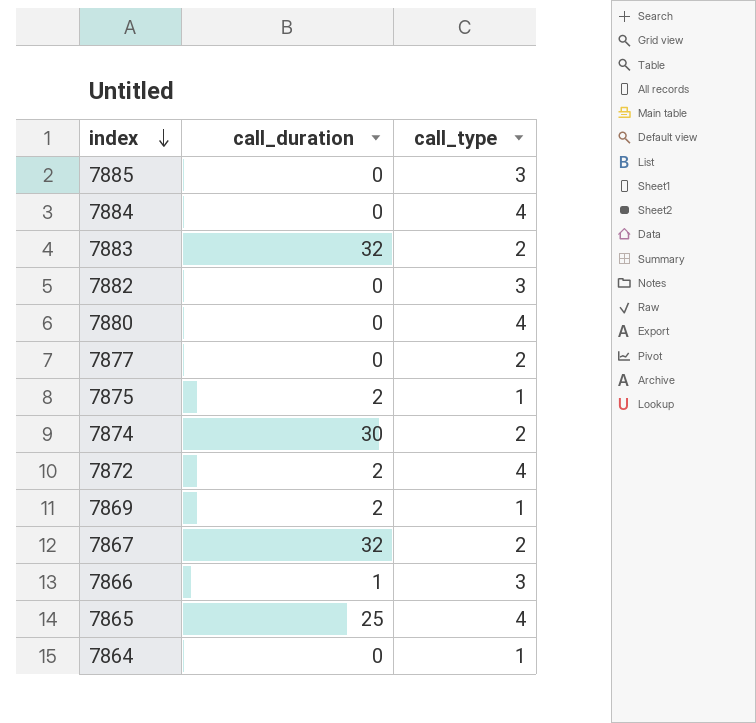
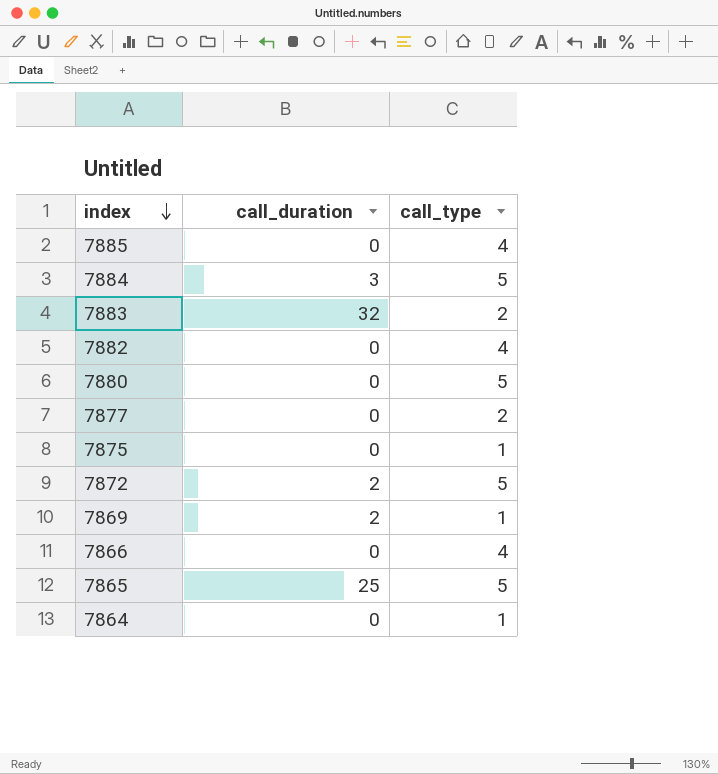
row 7874: 30 | 2 -> none
row 7867: 32 | 2 -> none
7885 | call_type: 3 -> 4
7884 | call_duration: 0 -> 3
7884 | call_type: 4 -> 5
7882 | call_type: 3 -> 4
7880 | call_type: 4 -> 5
7875 | call_duration: 2 -> 0
7872 | call_type: 4 -> 5
7866 | call_duration: 1 -> 0
7866 | call_type: 3 -> 4
7865 | call_type: 4 -> 5

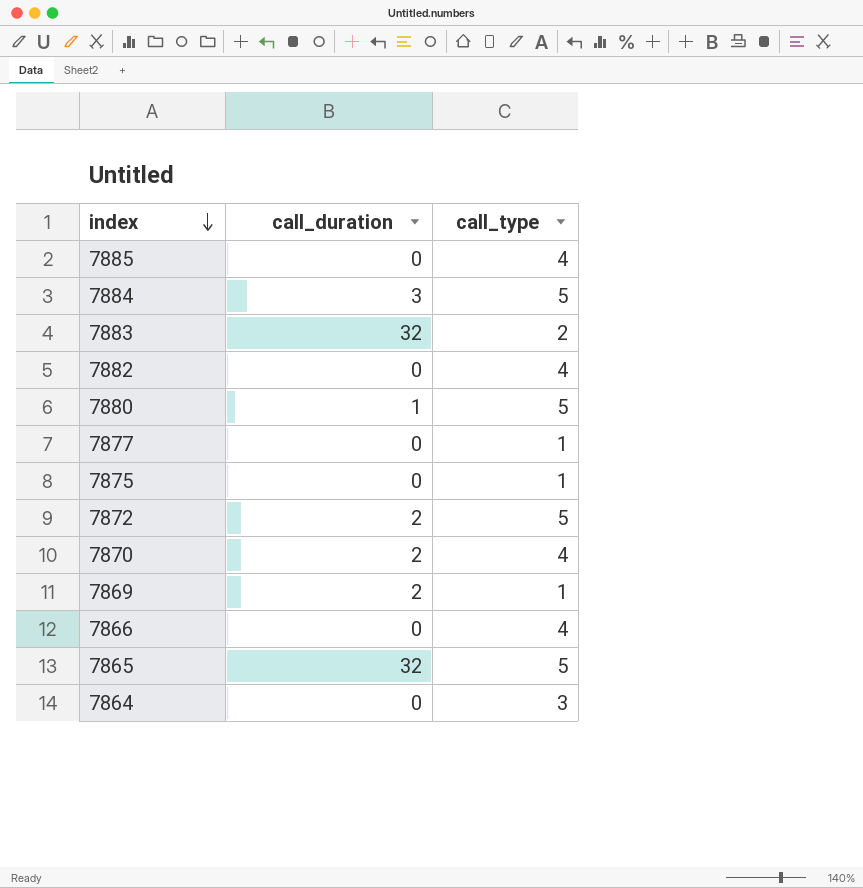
7880 | call_duration: 0 -> 1
7877 | call_type: 2 -> 1
row 7870: none -> 2 | 4
7865 | call_duration: 25 -> 32
7864 | call_type: 1 -> 3

